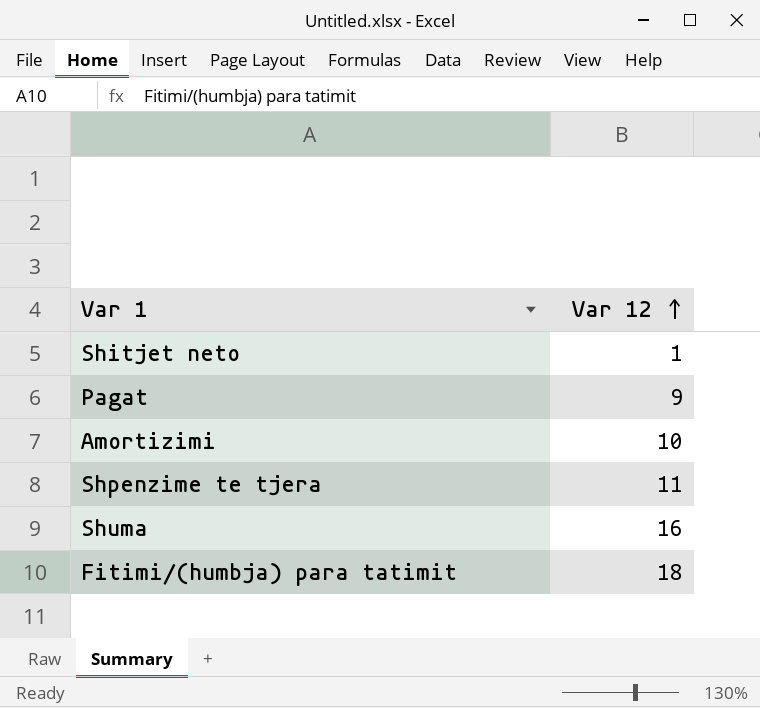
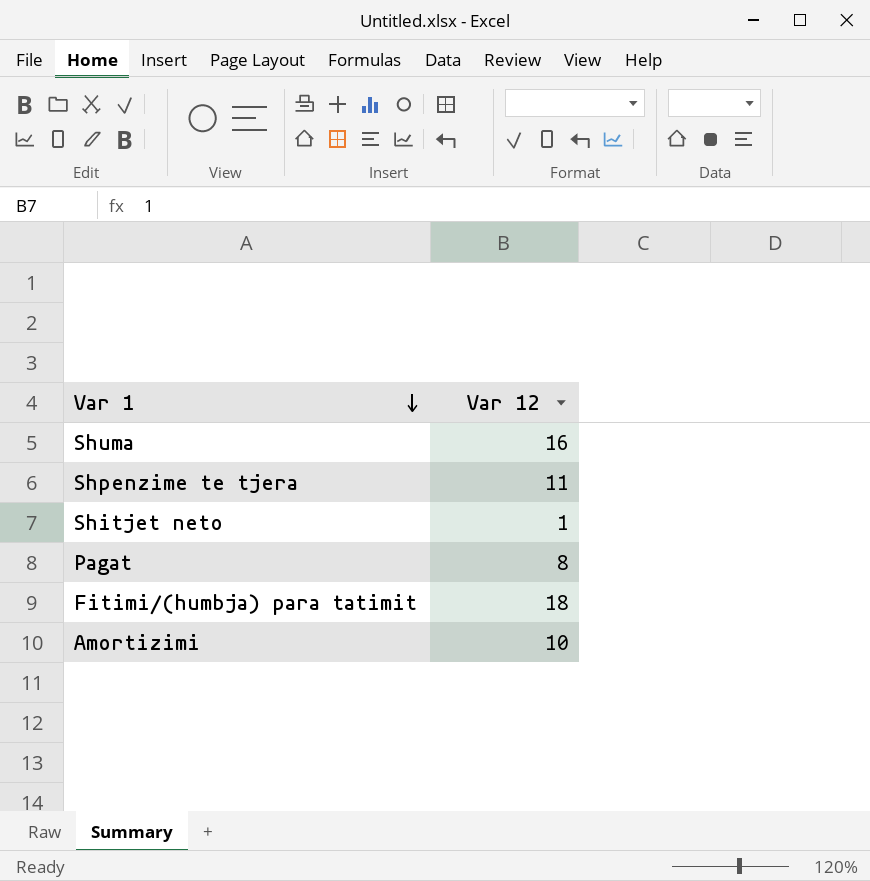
row order: Var 12 ascending -> Var 1 descending
Pagat | Var 12: 9 -> 8

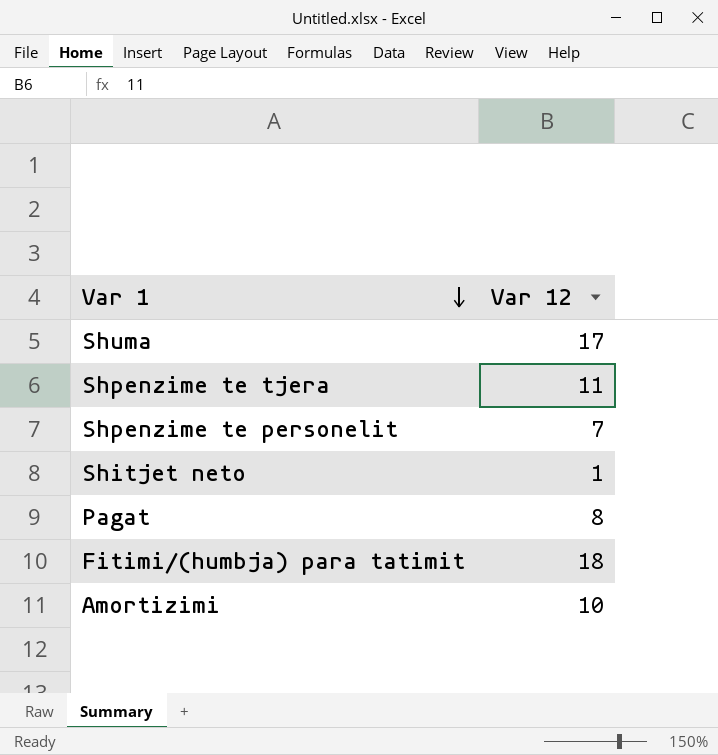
Shuma | Var 12: 16 -> 17
row Shpenzime te personelit: none -> 7

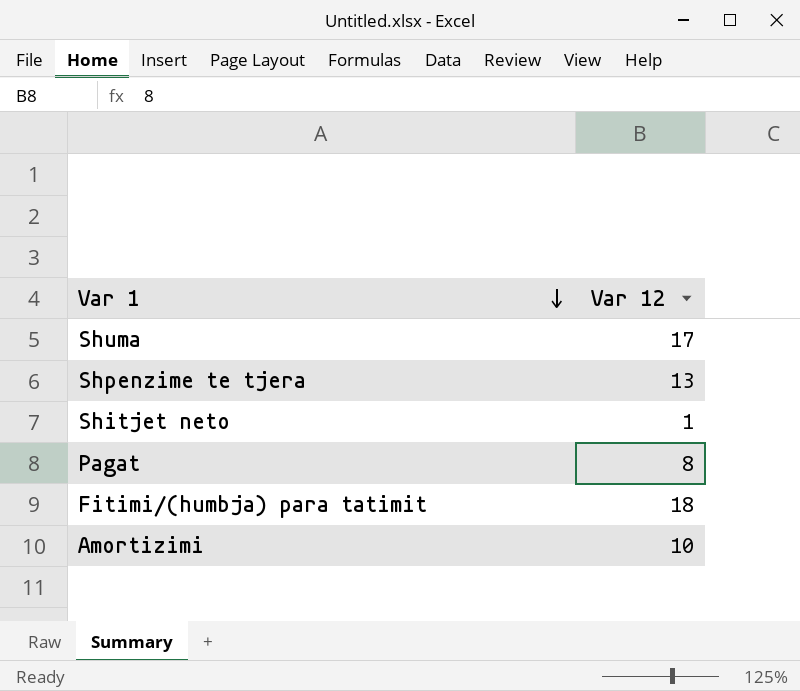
row Shpenzime te personelit: 7 -> none
Shpenzime te tjera | Var 12: 11 -> 13

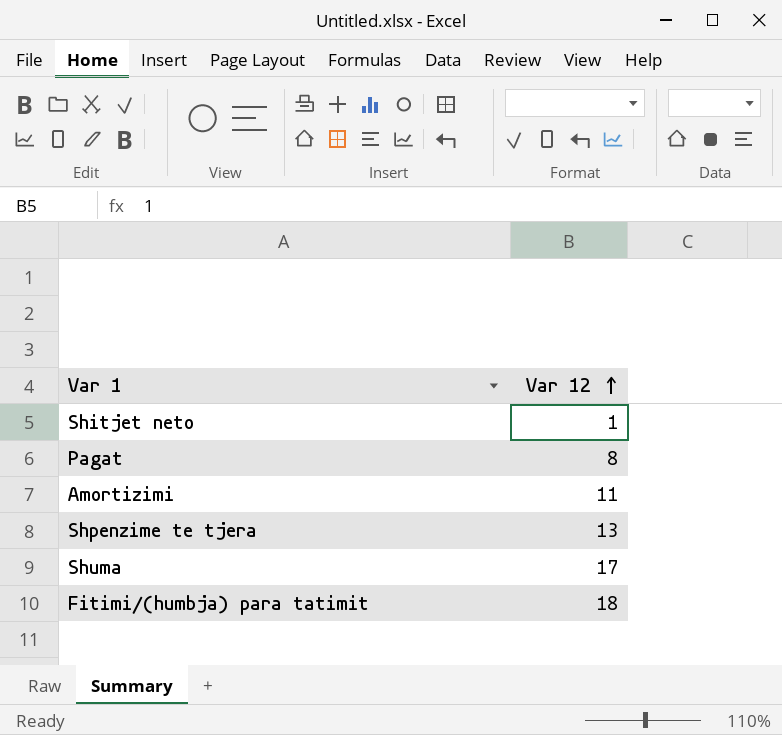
row order: Var 1 descending -> Var 12 ascending
Amortizimi | Var 12: 10 -> 11

